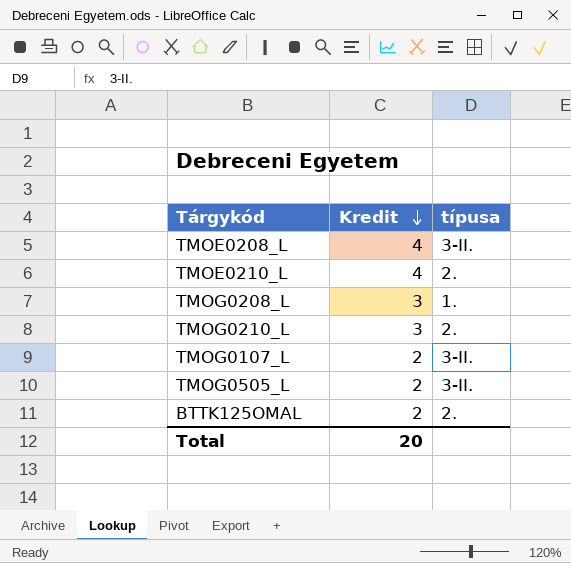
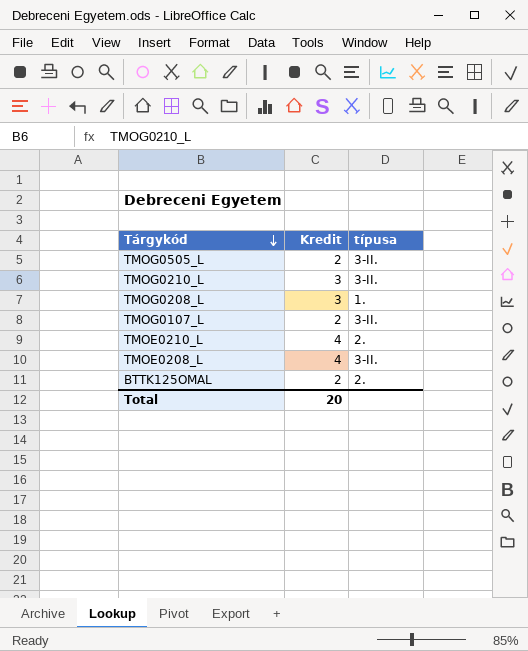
row order: Kredit descending -> Tárgykód descending
TMOG0210_L | típusa: 2. -> 3-II.

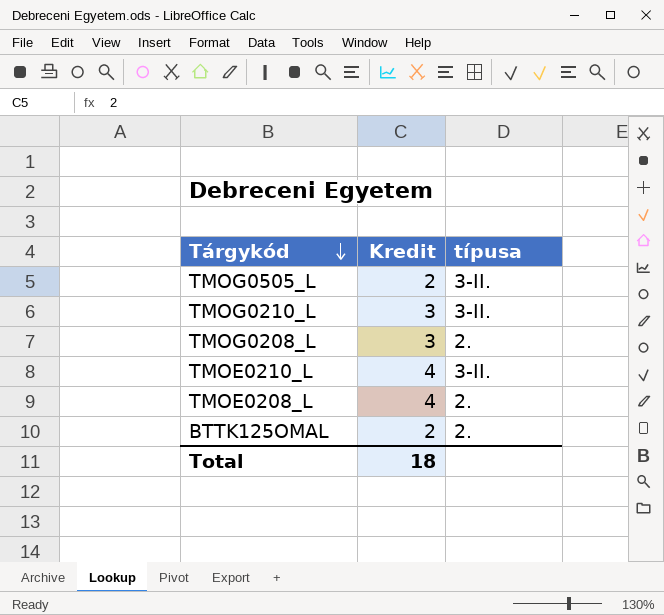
row TMOG0107_L: 2 | 3-II. -> none
TMOG0208_L | típusa: 1. -> 2.
TMOE0210_L | típusa: 2. -> 3-II.
TMOE0208_L | típusa: 3-II. -> 2.
Total | Kredit: 20 -> 18

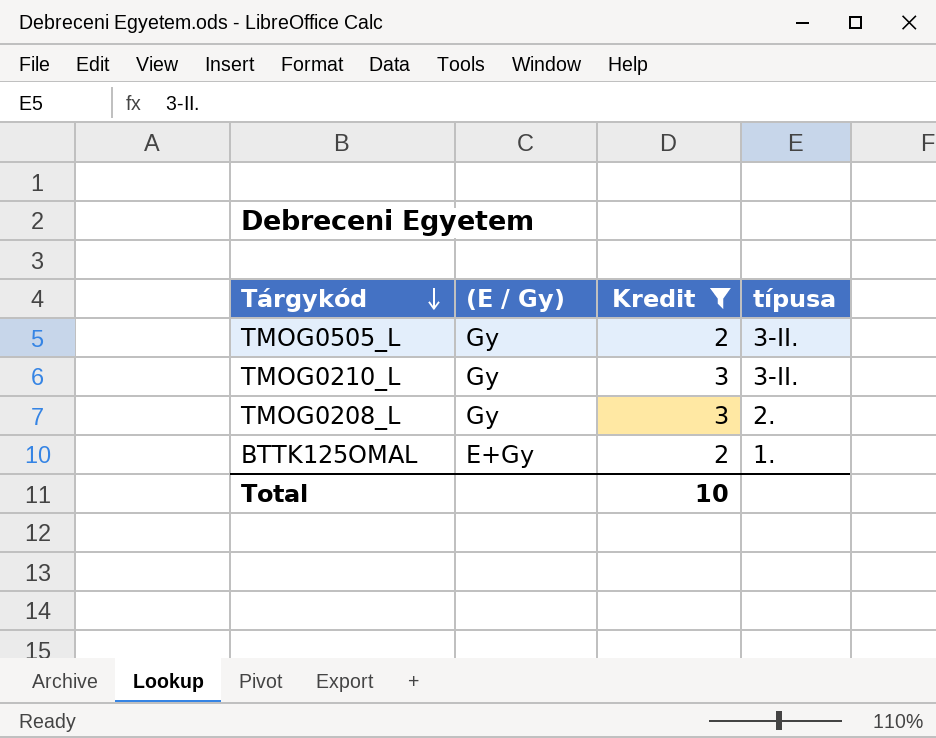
filter: none -> Kredit != 4
column (E / Gy) | position: none -> 2
BTTK125OMAL | típusa: 2. -> 1.
Total | Kredit: 18 -> 10

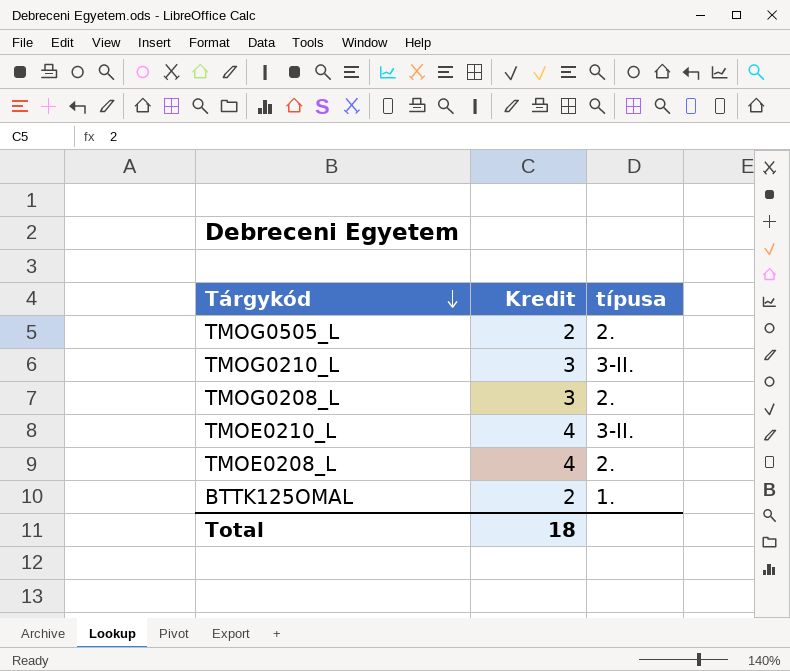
filter: Kredit != 4 -> none
column (E / Gy) | position: 2 -> none
TMOG0505_L | típusa: 3-II. -> 2.
Total | Kredit: 10 -> 18

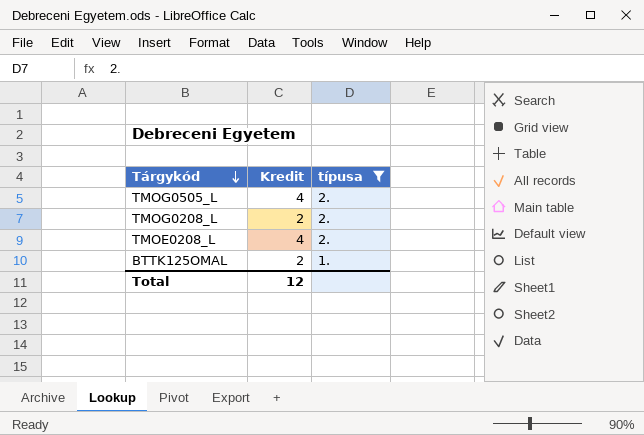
filter: none -> típusa != 3-II.
TMOG0505_L | Kredit: 2 -> 4
TMOG0208_L | Kredit: 3 -> 2
Total | Kredit: 18 -> 12

